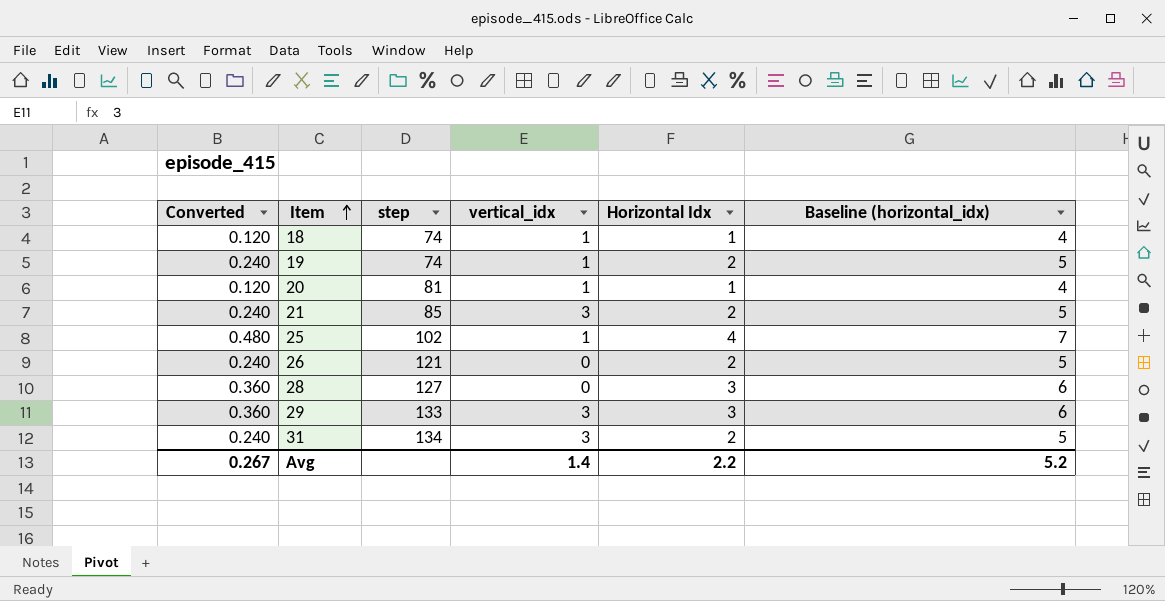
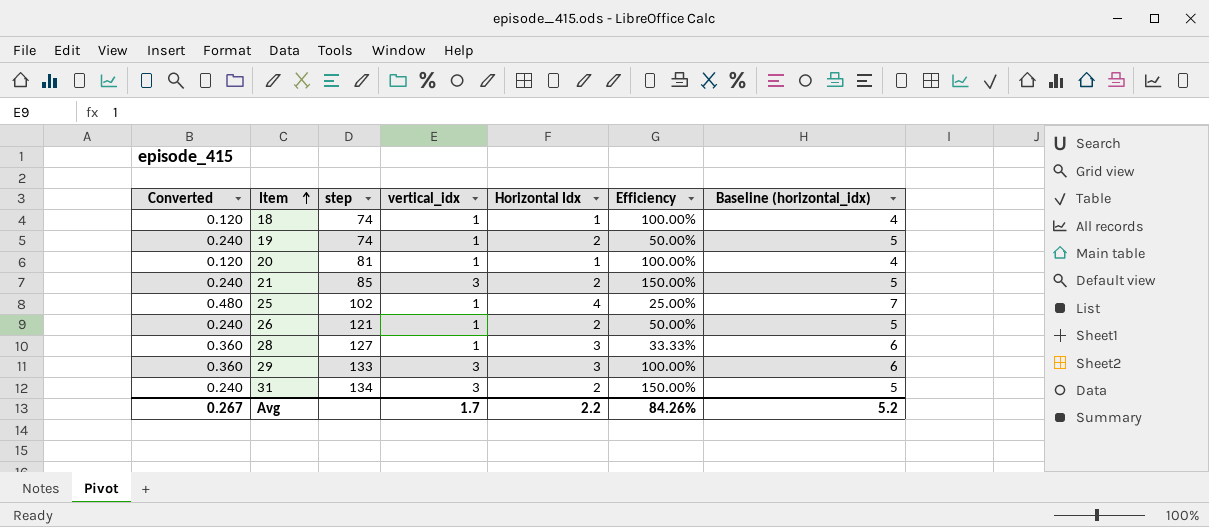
column Efficiency | formula: none -> [vertical_idx] / [Horizontal Idx]
26 | vertical_idx: 0 -> 1
28 | vertical_idx: 0 -> 1
Avg | vertical_idx: 1.4 -> 1.7

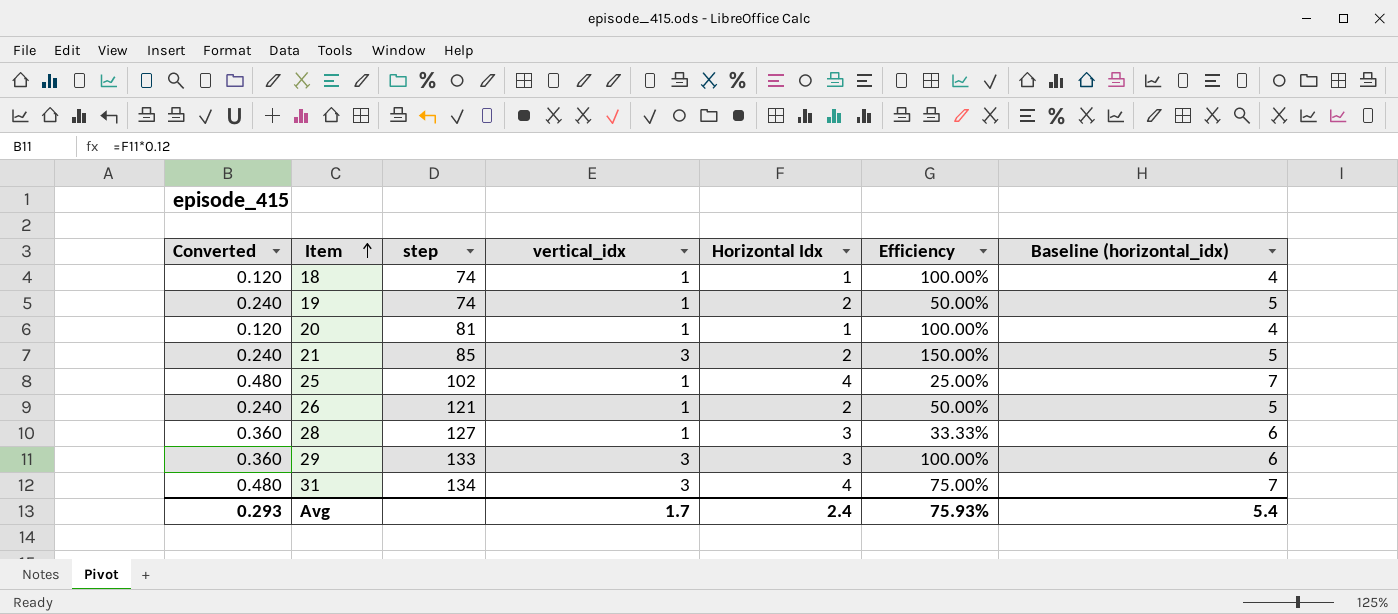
31 | Converted: 0.240 -> 0.480
31 | Horizontal Idx: 2 -> 4
31 | Efficiency: 150.00% -> 75.00%
31 | Baseline (horizontal_idx): 5 -> 7
Avg | Converted: 0.267 -> 0.293
Avg | Horizontal Idx: 2.2 -> 2.4
Avg | Efficiency: 84.26% -> 75.93%
Avg | Baseline (horizontal_idx): 5.2 -> 5.4

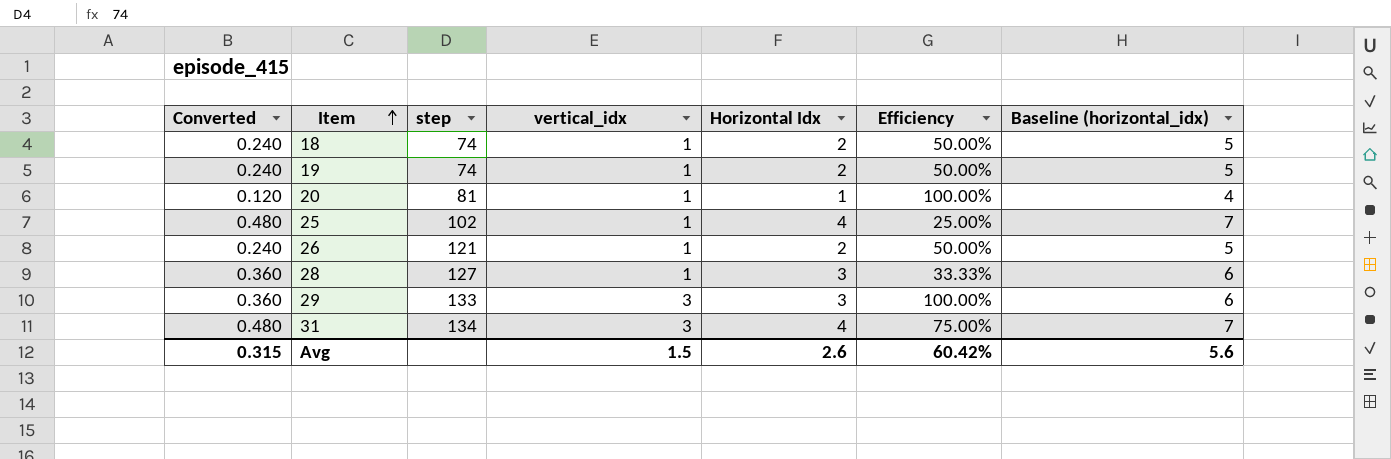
row 21: 0.240 | 85 | 3 | 2 | 150.00% | 5 -> none
18 | Converted: 0.120 -> 0.240
18 | Horizontal Idx: 1 -> 2
18 | Efficiency: 100.00% -> 50.00%
18 | Baseline (horizontal_idx): 4 -> 5
Avg | Converted: 0.293 -> 0.315
Avg | vertical_idx: 1.7 -> 1.5
Avg | Horizontal Idx: 2.4 -> 2.6
Avg | Efficiency: 75.93% -> 60.42%
Avg | Baseline (horizontal_idx): 5.4 -> 5.6

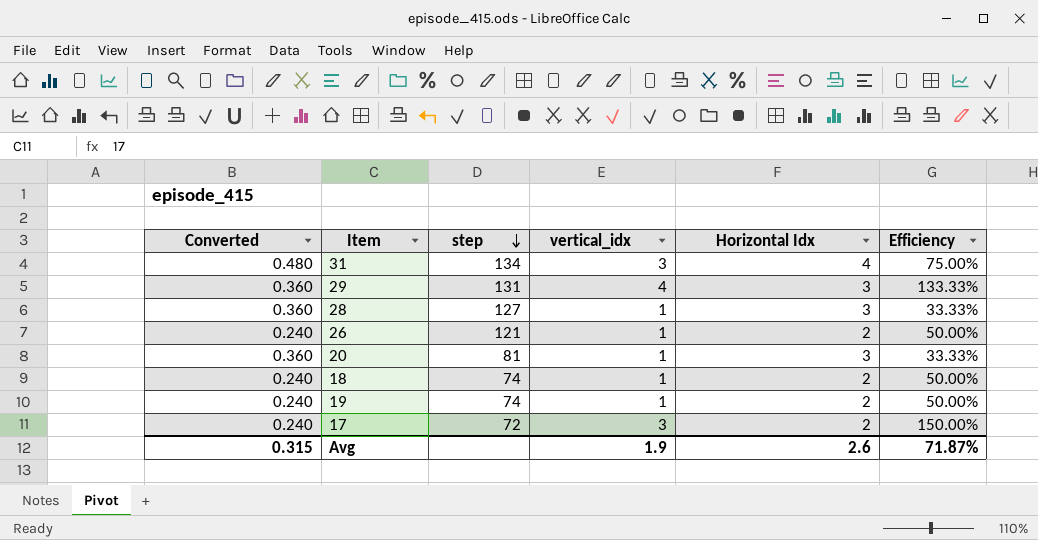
row order: Item ascending -> step descending
column Baseline (horizontal_idx) | formula: [Horizontal Idx] + 3 -> none
row 25: 0.480 | 102 | 1 | 4 | 25.00% | 7 -> none
29 | step: 133 -> 131
29 | vertical_idx: 3 -> 4
29 | Efficiency: 100.00% -> 133.33%
20 | Converted: 0.120 -> 0.360
20 | Horizontal Idx: 1 -> 3
20 | Efficiency: 100.00% -> 33.33%
row 17: none -> 0.240 | 72 | 3 | 2 | 150.00%
Avg | vertical_idx: 1.5 -> 1.9
Avg | Efficiency: 60.42% -> 71.87%

